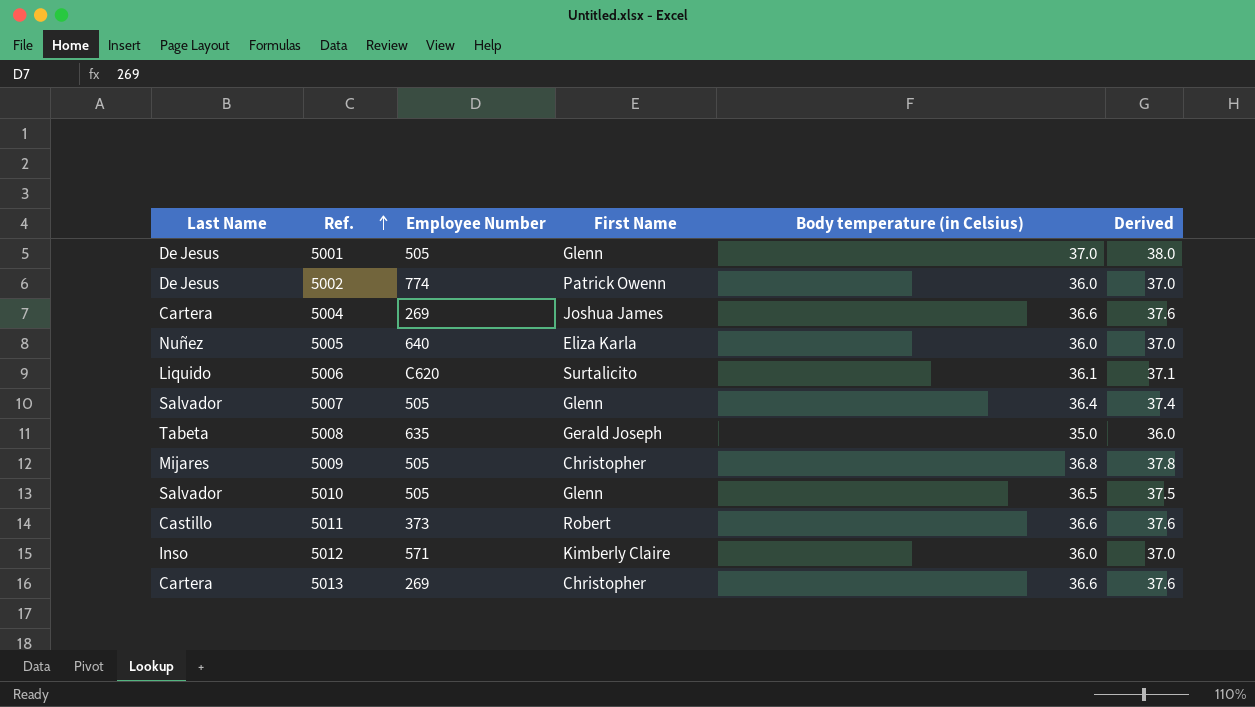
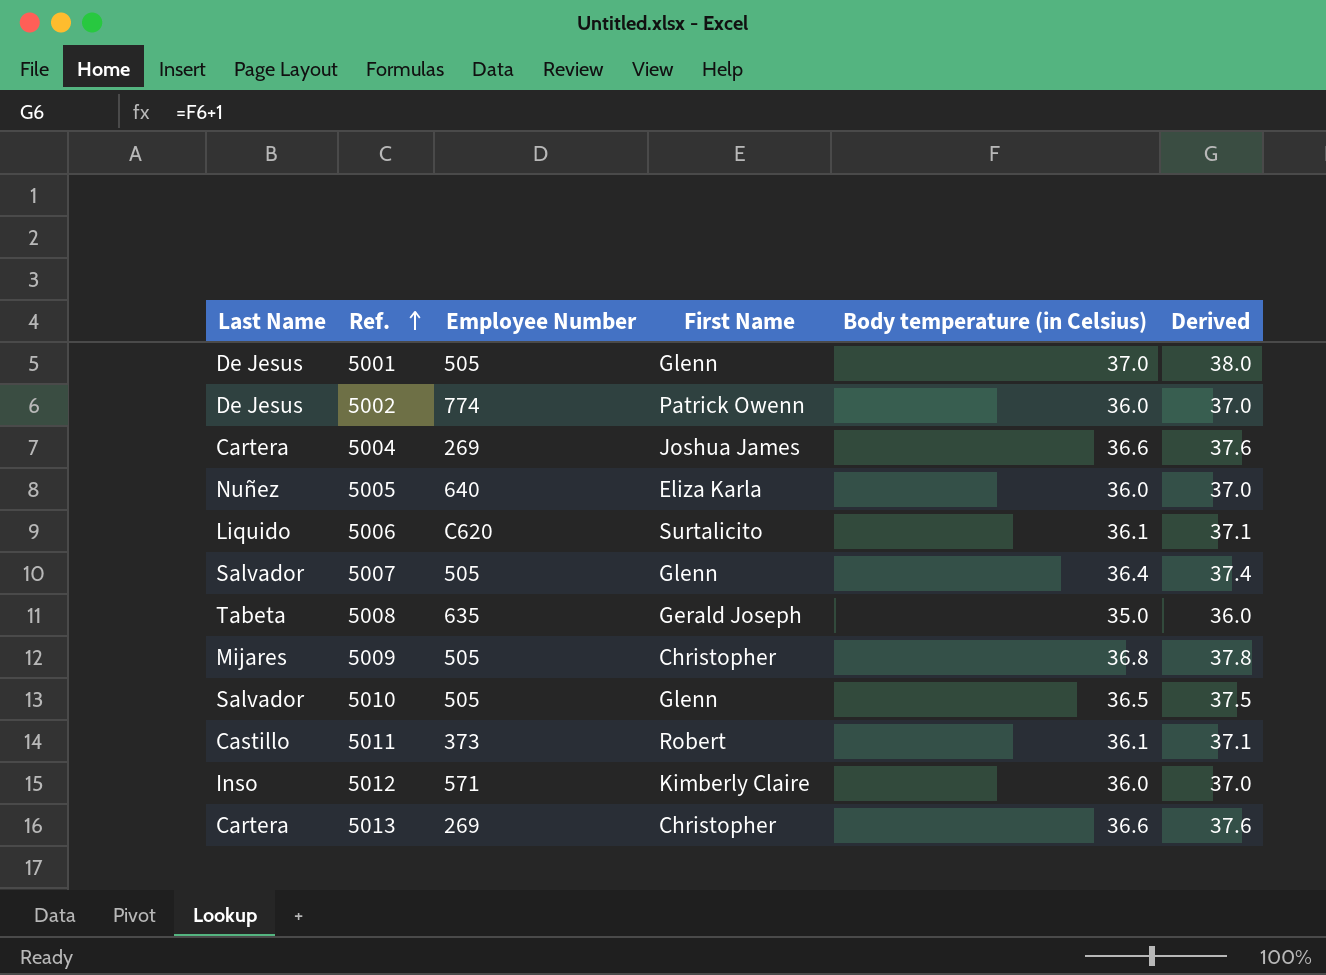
5011 | Body temperature (in Celsius): 36.6 -> 36.1
5011 | Derived: 37.6 -> 37.1

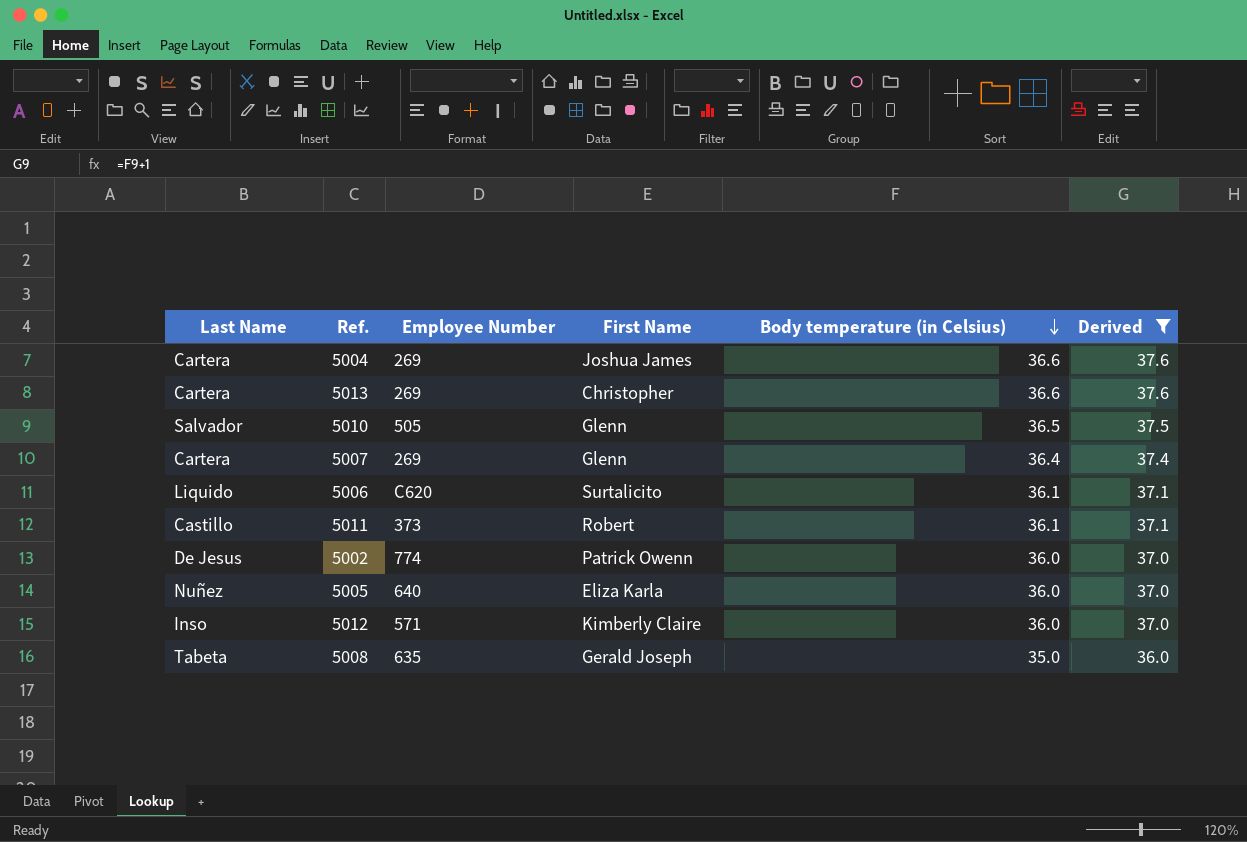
filter: none -> Derived <= 37.6
row order: Ref. ascending -> Body temperature (in Celsius) descending
5007 | Last Name: Salvador -> Cartera
5007 | Employee Number: 505 -> 269

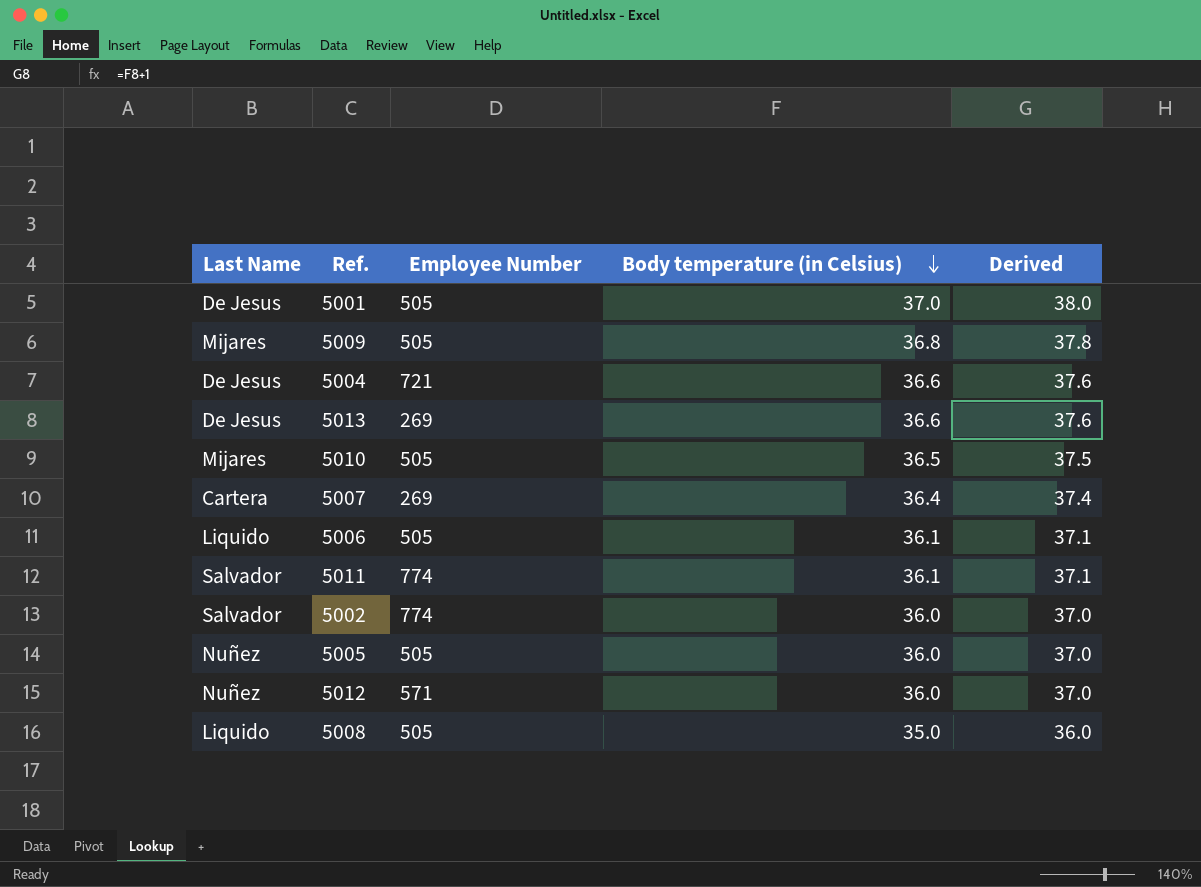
filter: Derived <= 37.6 -> none
column First Name | position: 4 -> none
5004 | Last Name: Cartera -> De Jesus
5004 | Employee Number: 269 -> 721
5013 | Last Name: Cartera -> De Jesus
5010 | Last Name: Salvador -> Mijares
5006 | Employee Number: C620 -> 505
5011 | Last Name: Castillo -> Salvador
5011 | Employee Number: 373 -> 774
5002 | Last Name: De Jesus -> Salvador
5005 | Employee Number: 640 -> 505
5012 | Last Name: Inso -> Nuñez
5008 | Last Name: Tabeta -> Liquido
5008 | Employee Number: 635 -> 505

